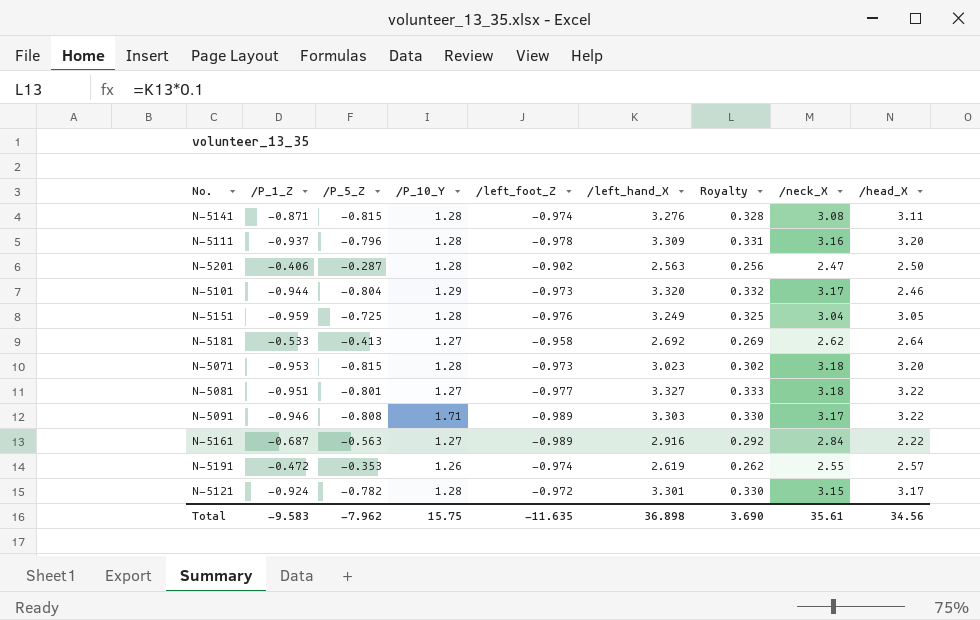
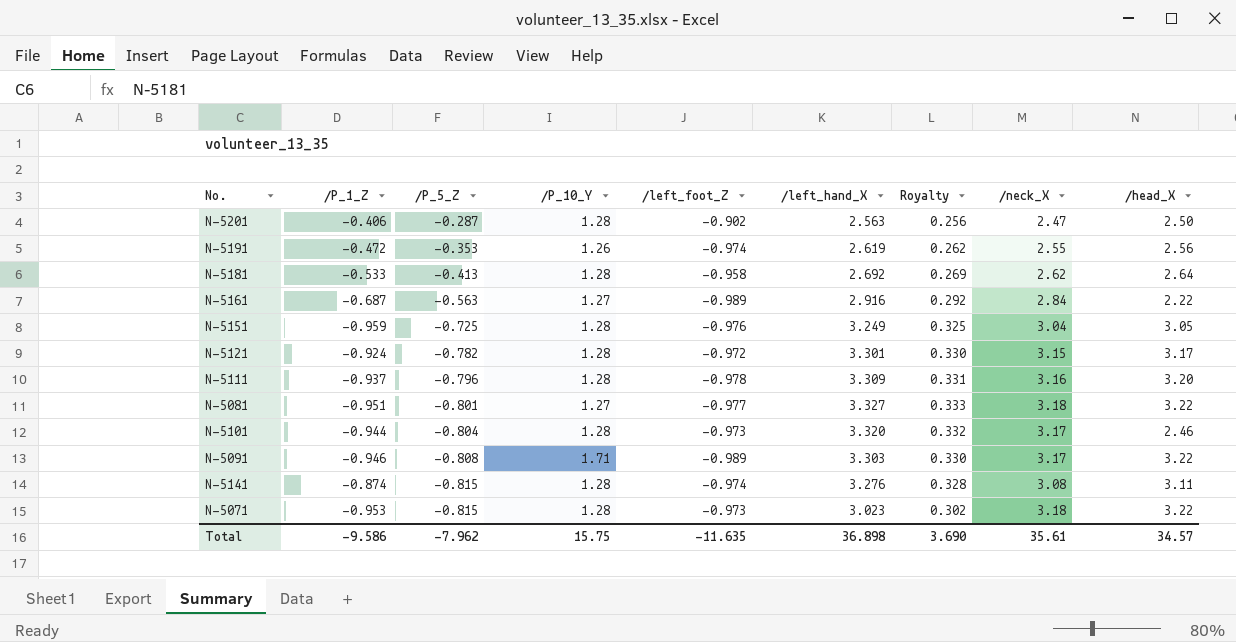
row order: none -> /P_5_Z descending
N-5191 | /head_X: 2.57 -> 2.56
N-5181 | /P_10_Y: 1.27 -> 1.28
N-5101 | /P_10_Y: 1.29 -> 1.28
N-5141 | /P_1_Z: -0.871 -> -0.874
N-5071 | /head_X: 3.20 -> 3.22
Total | /P_1_Z: -9.583 -> -9.586
Total | /head_X: 34.56 -> 34.57

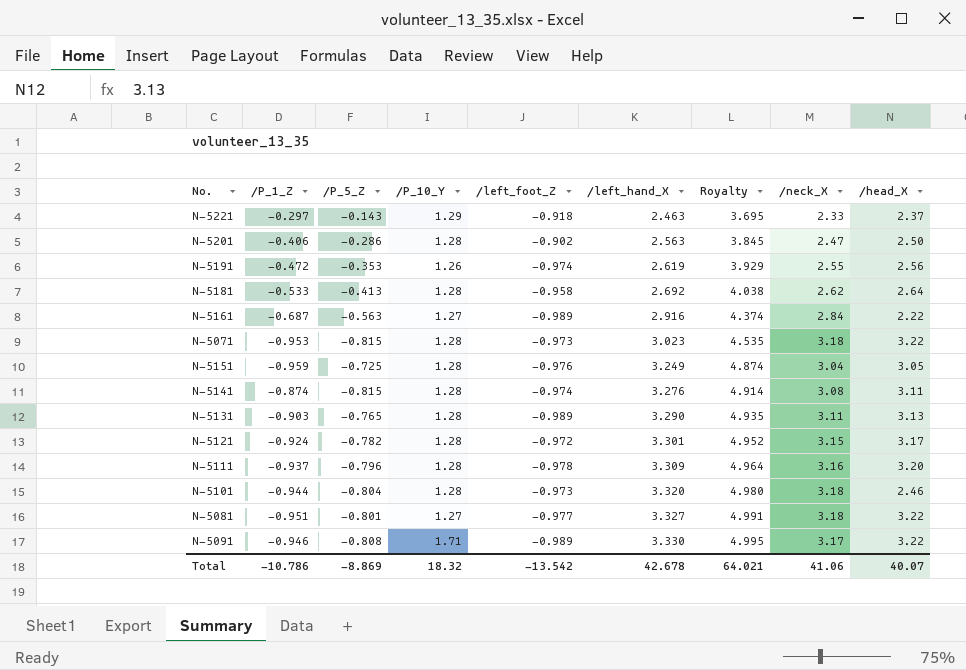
row order: /P_5_Z descending -> /left_hand_X ascending
column Royalty | formula: [/left_hand_X] * 0.1 -> [/left_hand_X] * 1.5
row N-5221: none -> -0.297 | -0.143 | 1.29 | -0.918 | 2.463 | 3.695 | 2.33 | 2.37
N-5201 | /P_5_Z: -0.287 -> -0.286
row N-5131: none -> -0.903 | -0.765 | 1.28 | -0.989 | 3.290 | 4.935 | 3.11 | 3.13
N-5101 | /neck_X: 3.17 -> 3.18
N-5091 | /left_hand_X: 3.303 -> 3.330
Total | /P_1_Z: -9.586 -> -10.786
Total | /P_5_Z: -7.962 -> -8.869
Total | /P_10_Y: 15.75 -> 18.32
Total | /left_foot_Z: -11.635 -> -13.542
Total | /left_hand_X: 36.898 -> 42.678
Total | Royalty: 3.690 -> 64.021
Total | /neck_X: 35.61 -> 41.06
Total | /head_X: 34.57 -> 40.07

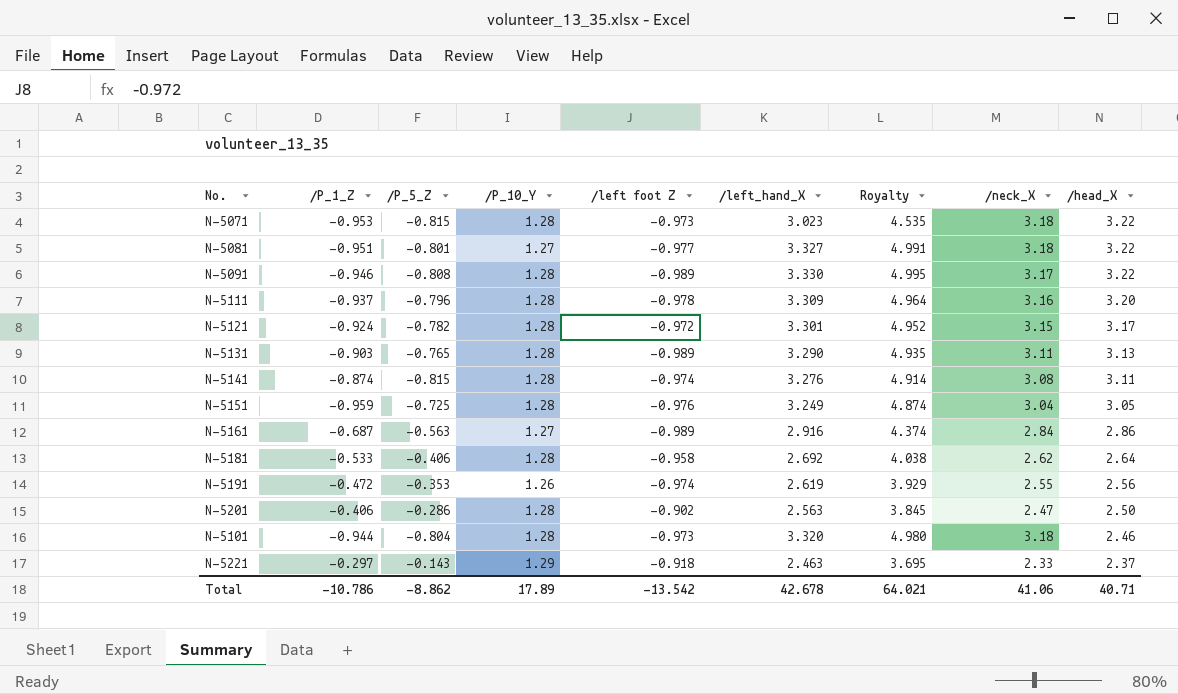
row order: /left_hand_X ascending -> /head_X descending
column name: /left_foot_Z -> /left foot Z
N-5091 | /P_10_Y: 1.71 -> 1.28
N-5161 | /head_X: 2.22 -> 2.86
N-5181 | /P_5_Z: -0.413 -> -0.406
Total | /P_5_Z: -8.869 -> -8.862
Total | /P_10_Y: 18.32 -> 17.89
Total | /head_X: 40.07 -> 40.71

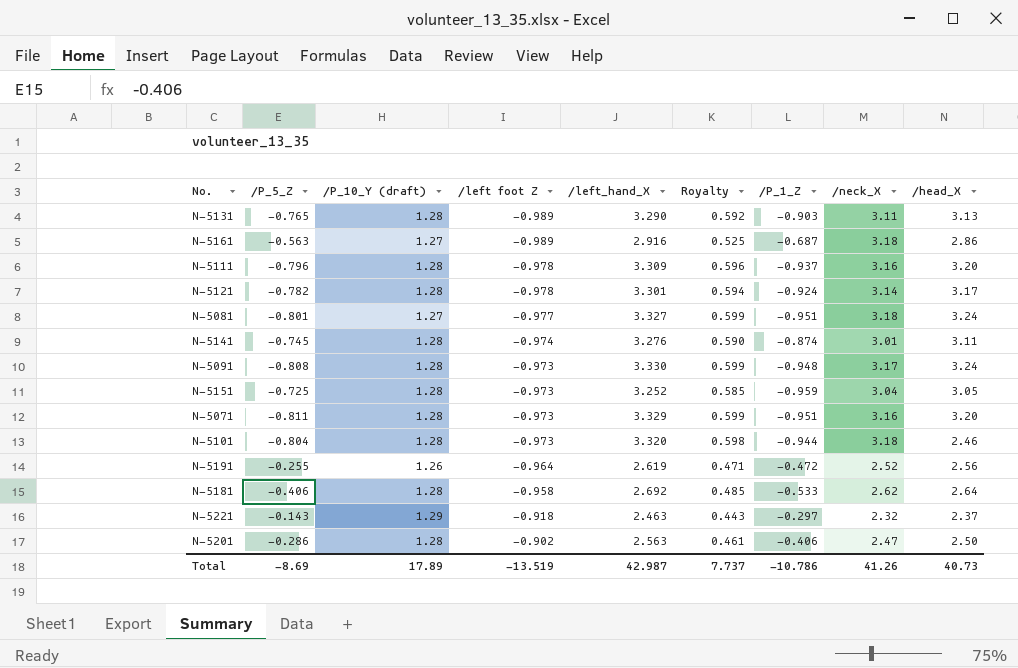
row order: /head_X descending -> /left foot Z ascending
column name: /P_10_Y -> /P_10_Y (draft)
column Royalty | formula: [/left_hand_X] * 1.5 -> [/left_hand_X] * 0.18
column /P_1_Z | position: 2 -> 7
N-5161 | /neck_X: 2.84 -> 3.18
N-5121 | /left foot Z: -0.972 -> -0.978
N-5121 | /neck_X: 3.15 -> 3.14
N-5081 | /head_X: 3.22 -> 3.24
N-5141 | /P_5_Z: -0.815 -> -0.745
N-5141 | /neck_X: 3.08 -> 3.01
N-5091 | /left foot Z: -0.989 -> -0.973
N-5091 | /P_1_Z: -0.946 -> -0.948
N-5091 | /head_X: 3.22 -> 3.24
N-5151 | /left foot Z: -0.976 -> -0.973
N-5151 | /left_hand_X: 3.249 -> 3.252
N-5071 | /P_5_Z: -0.815 -> -0.811
N-5071 | /left_hand_X: 3.023 -> 3.329
N-5071 | /P_1_Z: -0.953 -> -0.951
N-5071 | /neck_X: 3.18 -> 3.16
N-5071 | /head_X: 3.22 -> 3.20
N-5191 | /P_5_Z: -0.353 -> -0.255
N-5191 | /left foot Z: -0.974 -> -0.964
N-5191 | /neck_X: 2.55 -> 2.52
N-5221 | /neck_X: 2.33 -> 2.32
Total | /P_5_Z: -8.862 -> -8.69
Total | /left foot Z: -13.542 -> -13.519
Total | /left_hand_X: 42.678 -> 42.987
Total | Royalty: 64.021 -> 7.737
Total | /neck_X: 41.06 -> 41.26
Total | /head_X: 40.71 -> 40.73

